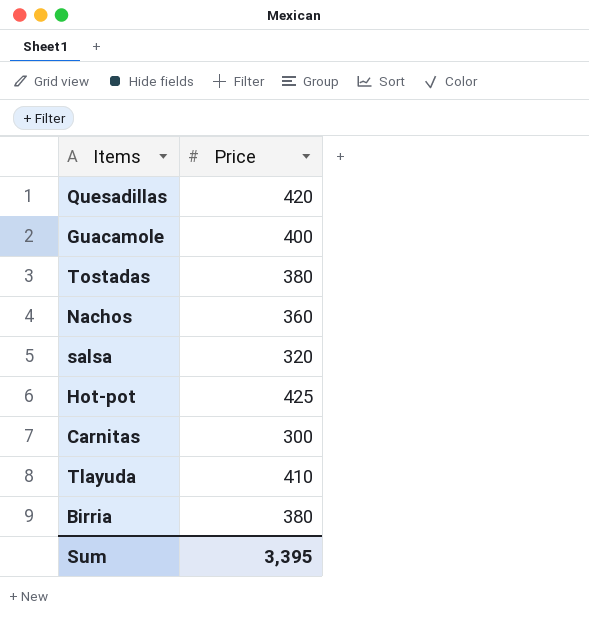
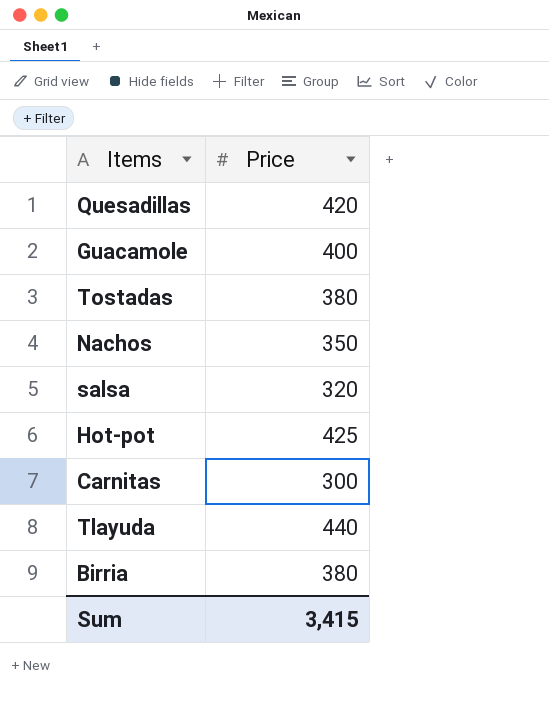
Nachos | Price: 360 -> 350
Tlayuda | Price: 410 -> 440
Sum | Price: 3,395 -> 3,415

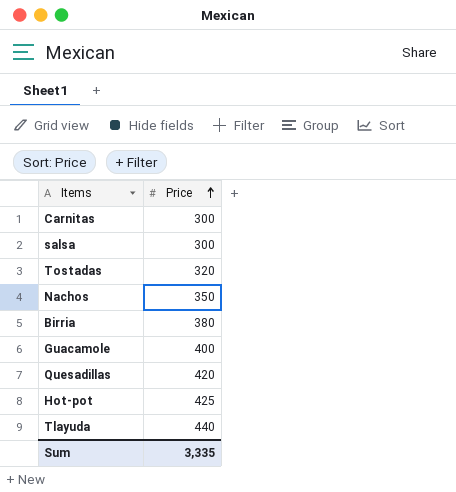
row order: none -> Price ascending
salsa | Price: 320 -> 300
Tostadas | Price: 380 -> 320
Sum | Price: 3,415 -> 3,335

